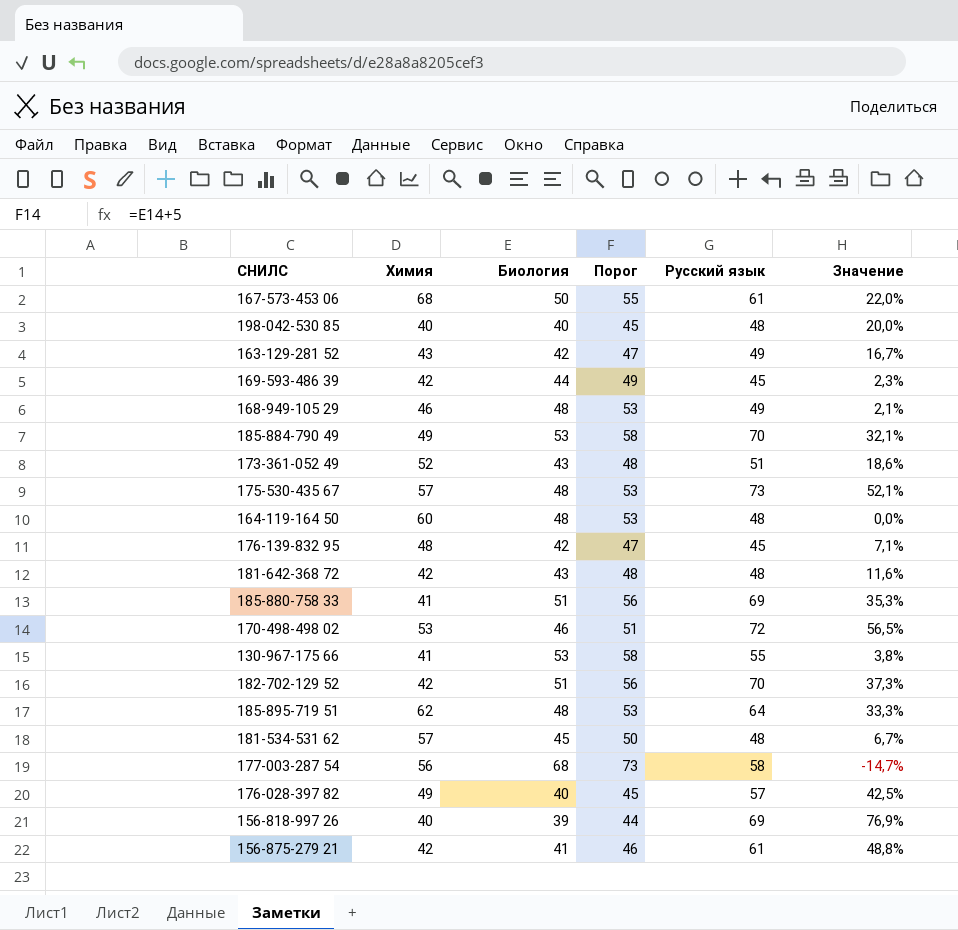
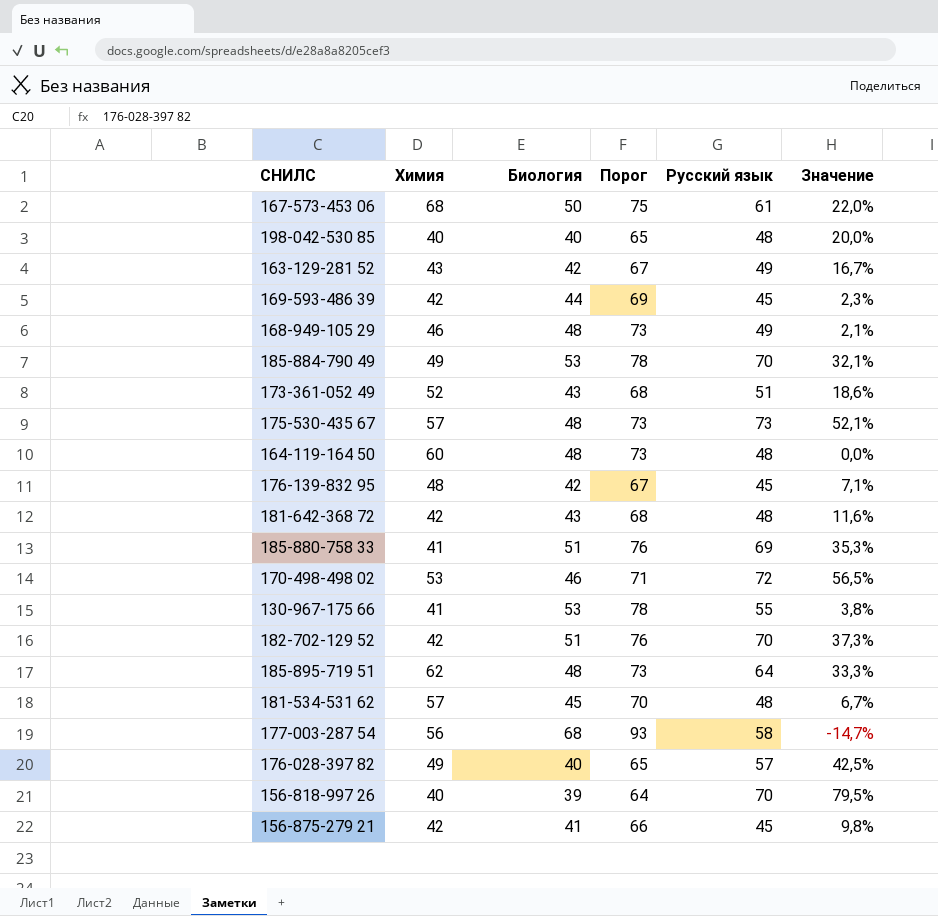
column Порог | formula: [Биология] + 5 -> [Биология] + 25
156-818-997 26 | Русский язык: 69 -> 70
156-818-997 26 | Значение: 76,9% -> 79,5%
156-875-279 21 | Русский язык: 61 -> 45
156-875-279 21 | Значение: 48,8% -> 9,8%

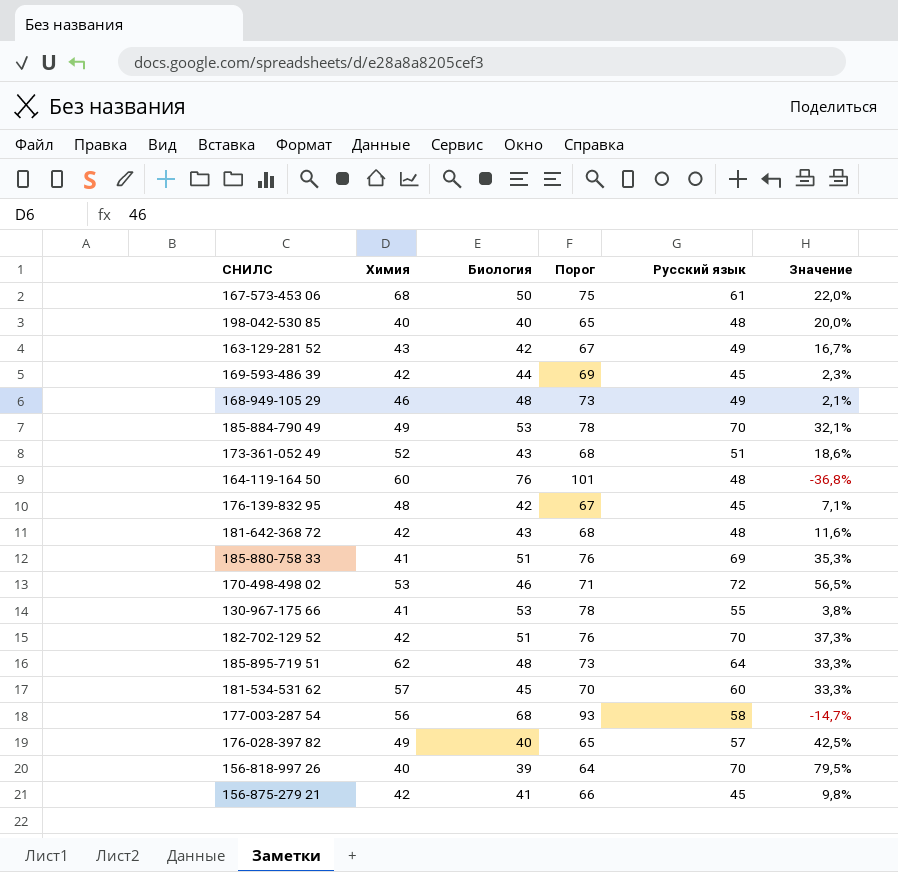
row 175-530-435 67: 57 | 48 | 73 | 73 | 52,1% -> none
164-119-164 50 | Биология: 48 -> 76
164-119-164 50 | Порог: 73 -> 101
164-119-164 50 | Значение: 0,0% -> -36,8%
181-534-531 62 | Русский язык: 48 -> 60
181-534-531 62 | Значение: 6,7% -> 33,3%

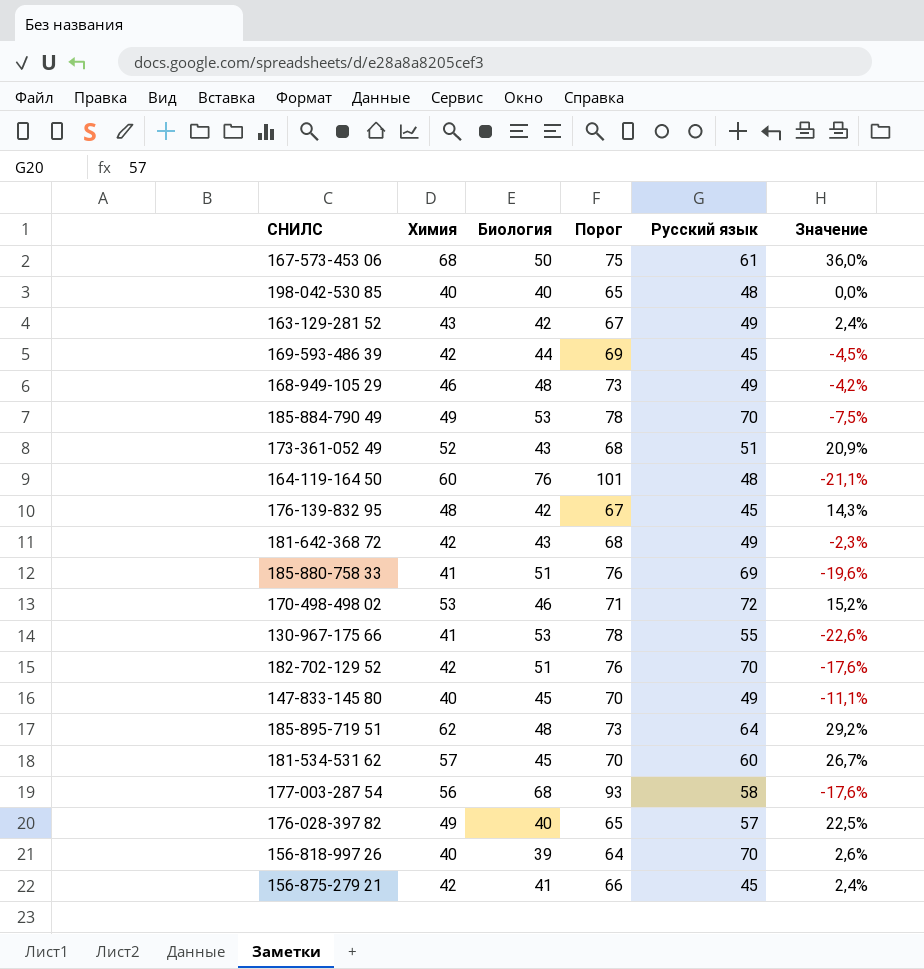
column Значение | formula: ([Русский язык] - [Биология]) / [Биология] -> ([Химия] - [Биология]) / [Биология]
181-642-368 72 | Русский язык: 48 -> 49
row 147-833-145 80: none -> 40 | 45 | 70 | 49 | -11,1%

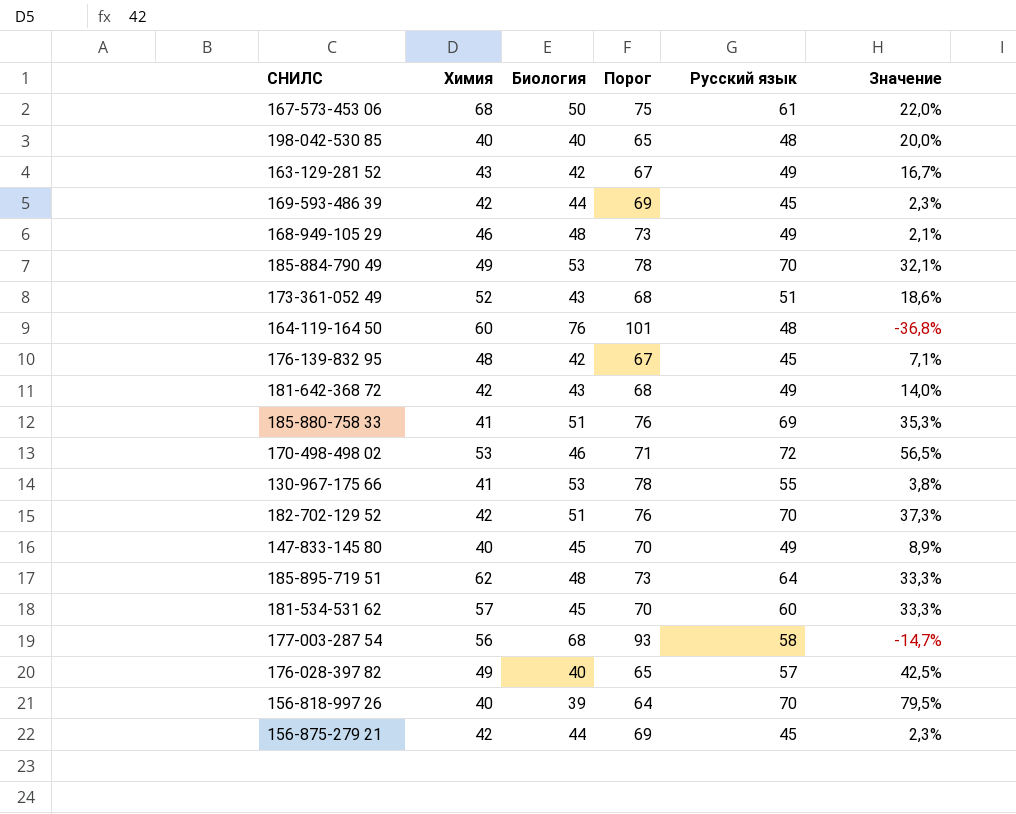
column Значение | formula: ([Химия] - [Биология]) / [Биология] -> ([Русский язык] - [Биология]) / [Биология]
156-875-279 21 | Биология: 41 -> 44
156-875-279 21 | Порог: 66 -> 69

